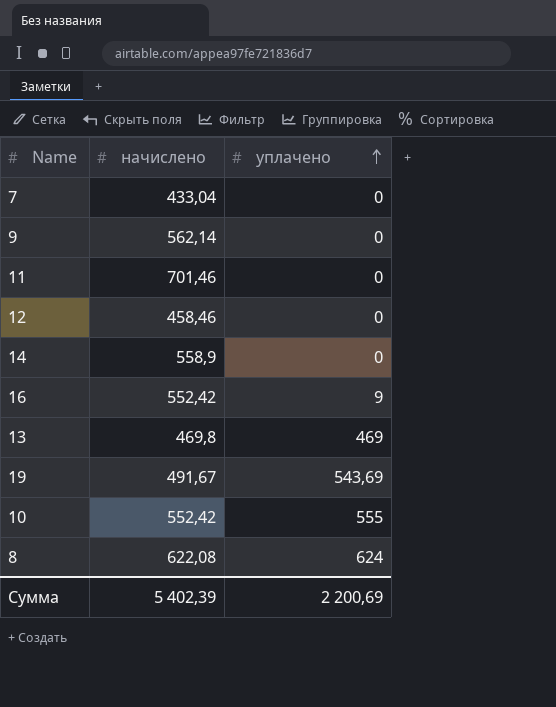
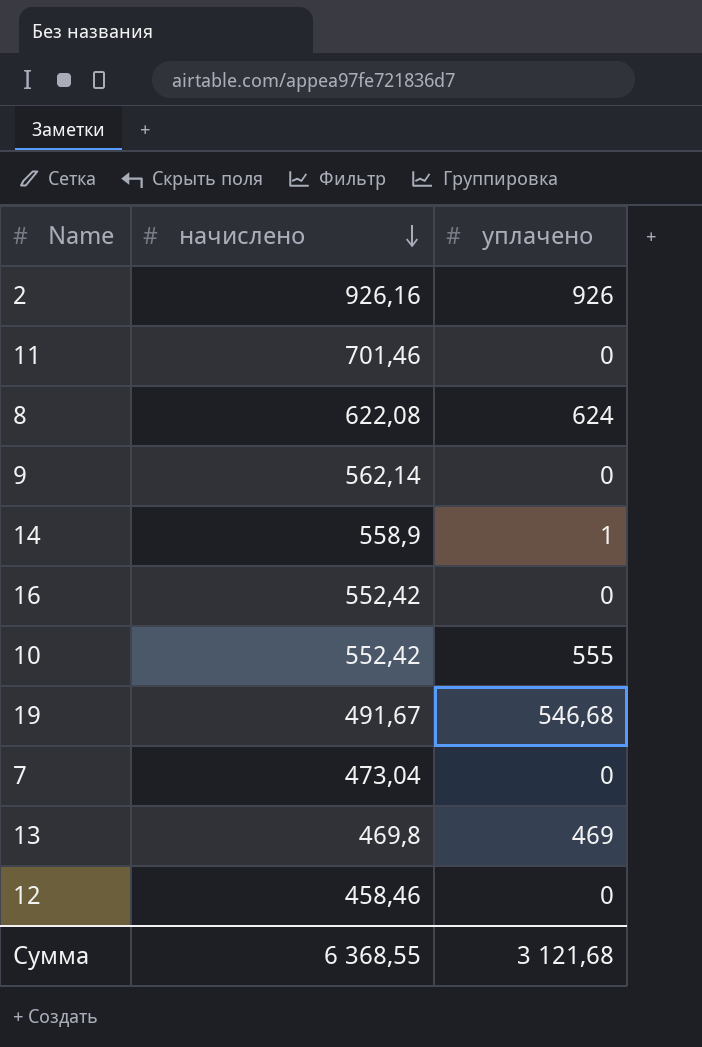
row order: уплачено ascending -> начислено descending
row 2: none -> 926,16 | 926
14 | уплачено: 0 -> 1
16 | уплачено: 9 -> 0
19 | уплачено: 543,69 -> 546,68
7 | начислено: 433,04 -> 473,04
Сумма | начислено: 5 402,39 -> 6 368,55
Сумма | уплачено: 2 200,69 -> 3 121,68

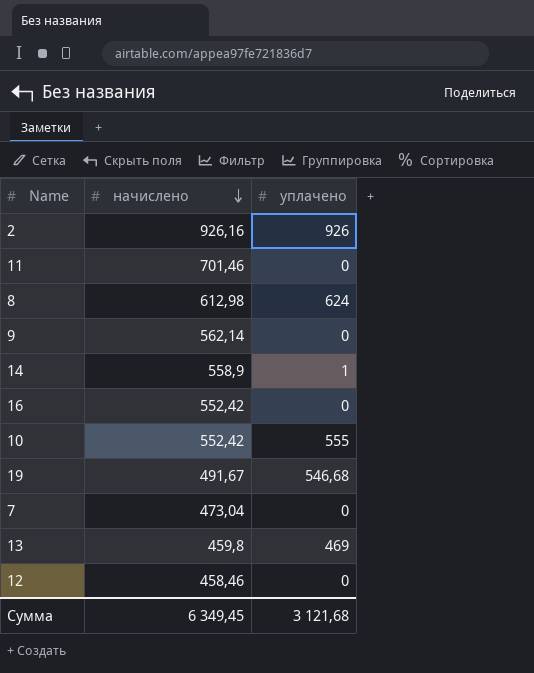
8 | начислено: 622,08 -> 612,98
13 | начислено: 469,8 -> 459,8
Сумма | начислено: 6 368,55 -> 6 349,45

